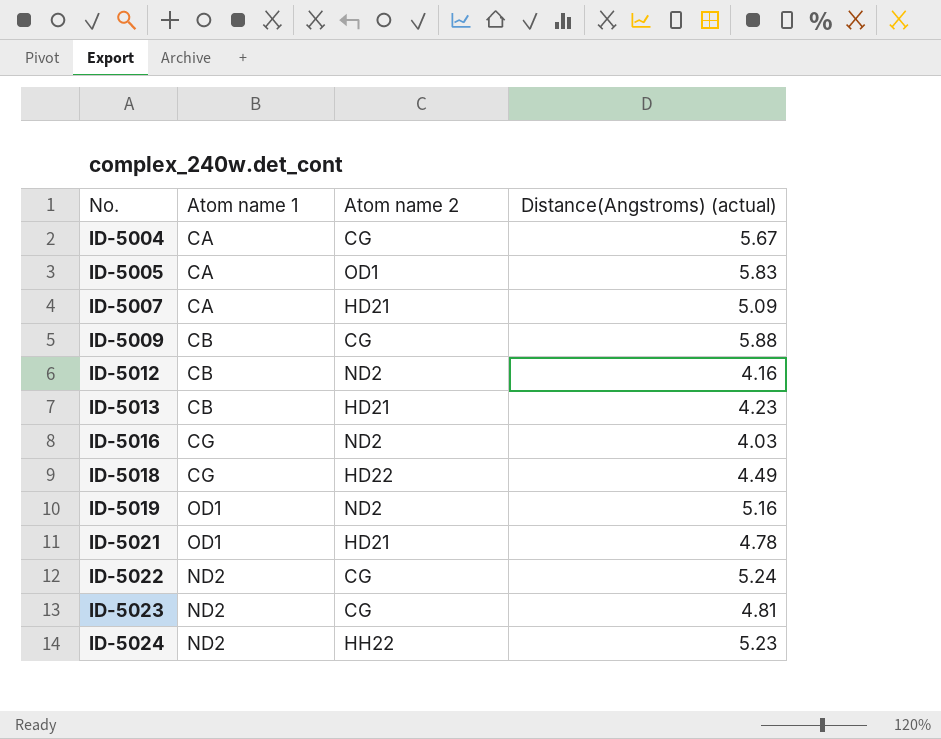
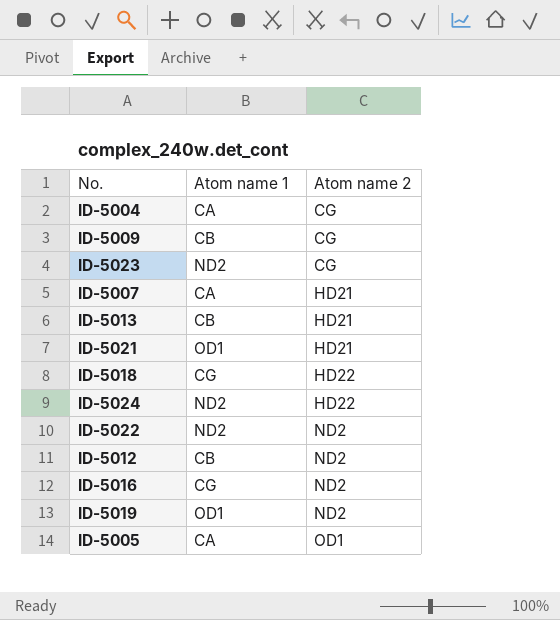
row order: No. ascending -> Atom name 2 ascending
column Distance(Angstroms) (actual) | position: 4 -> none
ID-5024 | Atom name 2: HH22 -> HD22
ID-5022 | Atom name 2: CG -> ND2

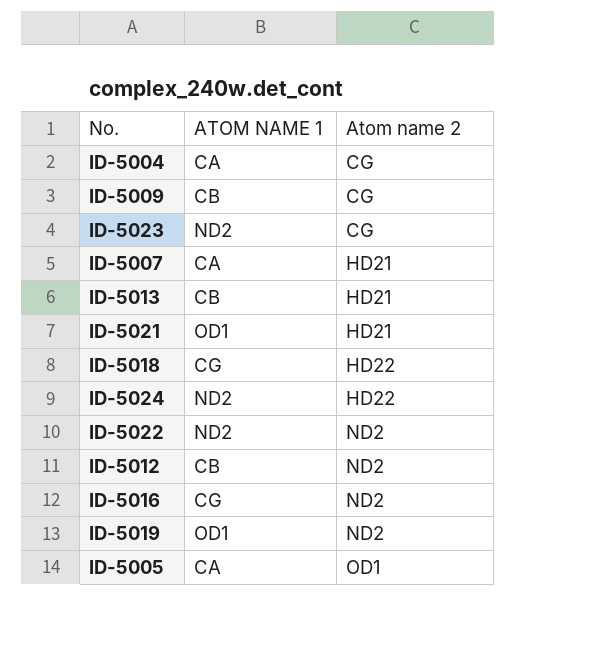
column name: Atom name 1 -> ATOM NAME 1

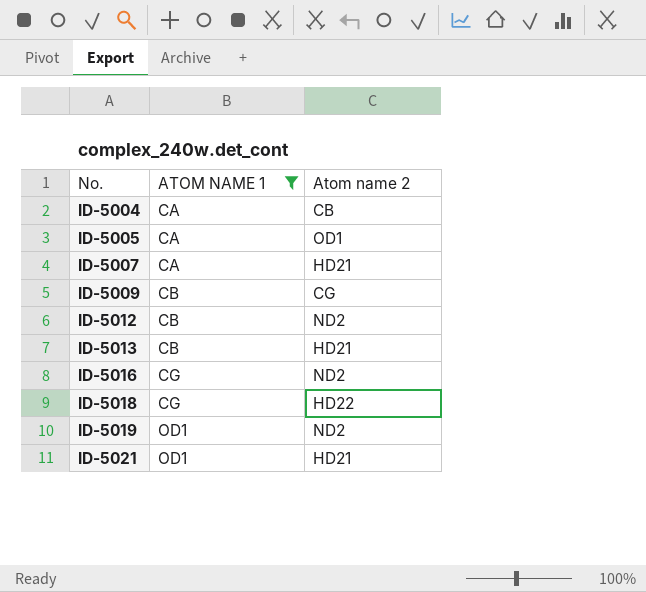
filter: none -> ATOM NAME 1 != ND2
row order: Atom name 2 ascending -> No. ascending
ID-5004 | Atom name 2: CG -> CB

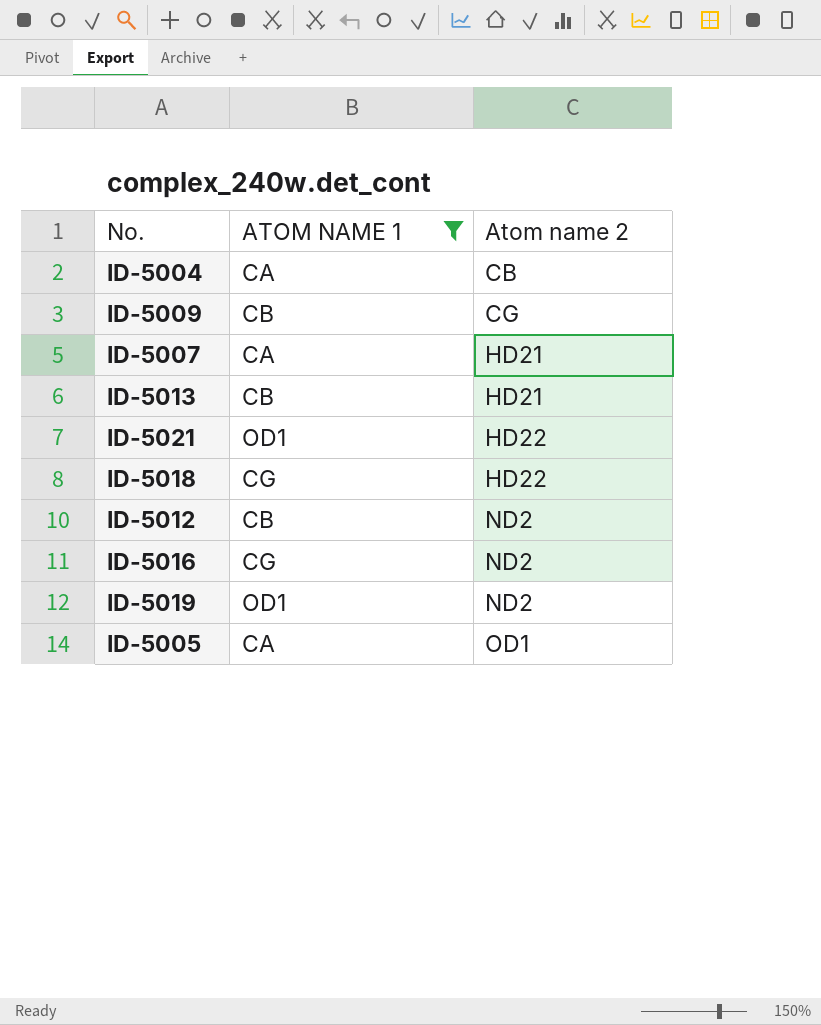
row order: No. ascending -> Atom name 2 ascending
ID-5021 | Atom name 2: HD21 -> HD22

